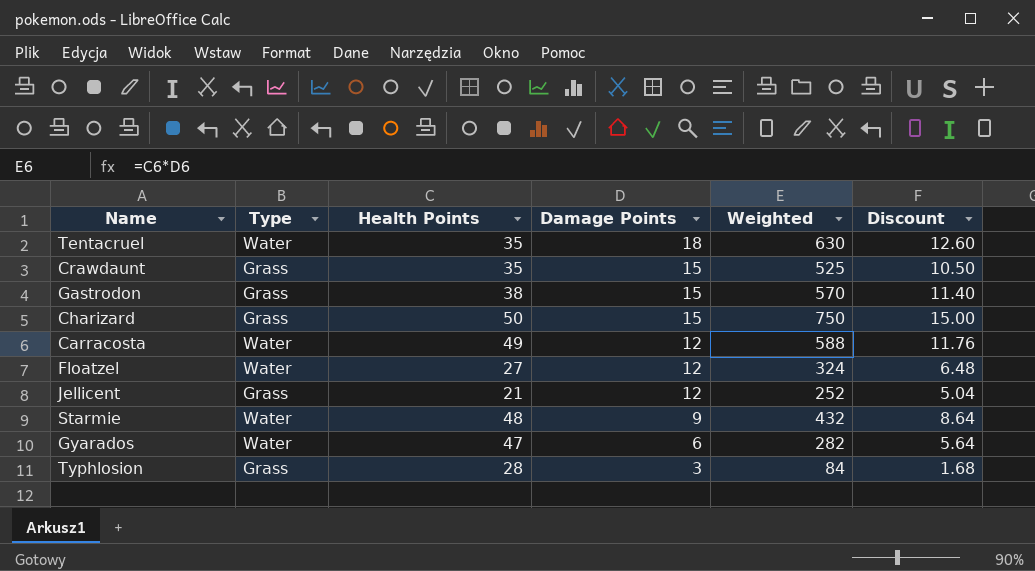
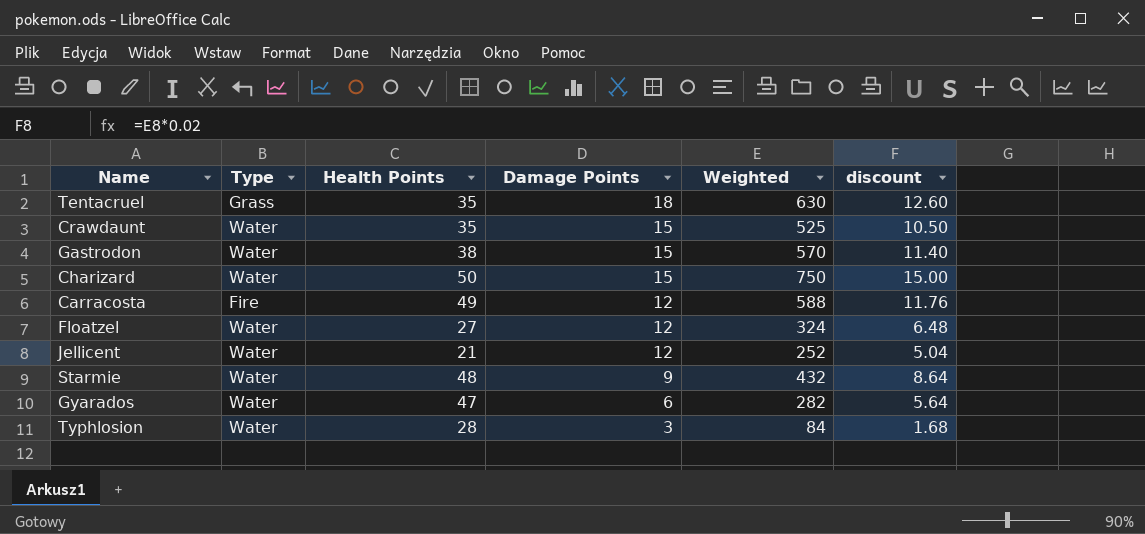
column name: Discount -> discount
Tentacruel | Type: Water -> Grass
Crawdaunt | Type: Grass -> Water
Gastrodon | Type: Grass -> Water
Charizard | Type: Grass -> Water
Carracosta | Type: Water -> Fire
Jellicent | Type: Grass -> Water
Typhlosion | Type: Grass -> Water

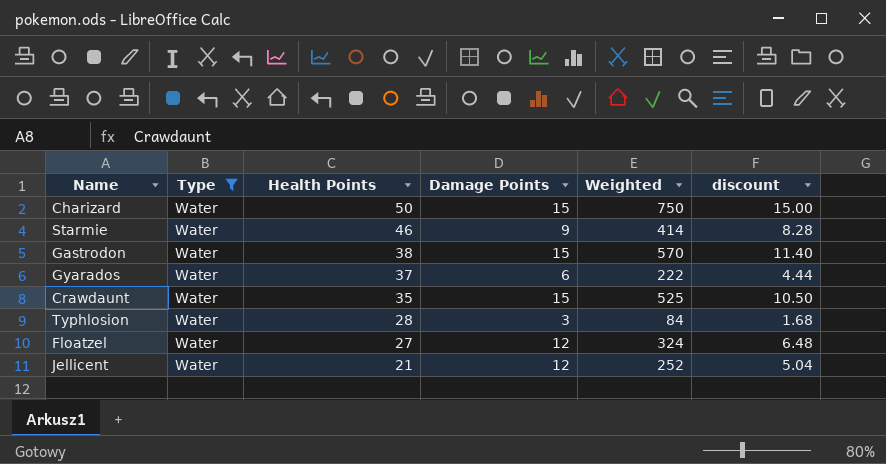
filter: none -> Type = Water
row order: Damage Points descending -> Health Points descending
Starmie | Health Points: 48 -> 46
Starmie | Weighted: 432 -> 414
Starmie | discount: 8.64 -> 8.28
Gyarados | Health Points: 47 -> 37
Gyarados | Weighted: 282 -> 222
Gyarados | discount: 5.64 -> 4.44

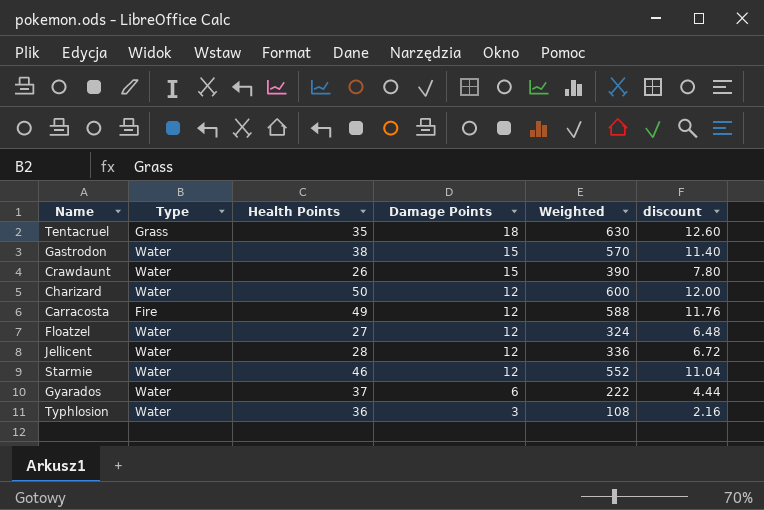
filter: Type = Water -> none
row order: Health Points descending -> Damage Points descending
Crawdaunt | Health Points: 35 -> 26
Crawdaunt | Weighted: 525 -> 390
Crawdaunt | discount: 10.50 -> 7.80
Charizard | Damage Points: 15 -> 12
Charizard | Weighted: 750 -> 600
Charizard | discount: 15.00 -> 12.00
Jellicent | Health Points: 21 -> 28
Jellicent | Weighted: 252 -> 336
Jellicent | discount: 5.04 -> 6.72
Starmie | Damage Points: 9 -> 12
Starmie | Weighted: 414 -> 552
Starmie | discount: 8.28 -> 11.04
Typhlosion | Health Points: 28 -> 36
Typhlosion | Weighted: 84 -> 108
Typhlosion | discount: 1.68 -> 2.16

